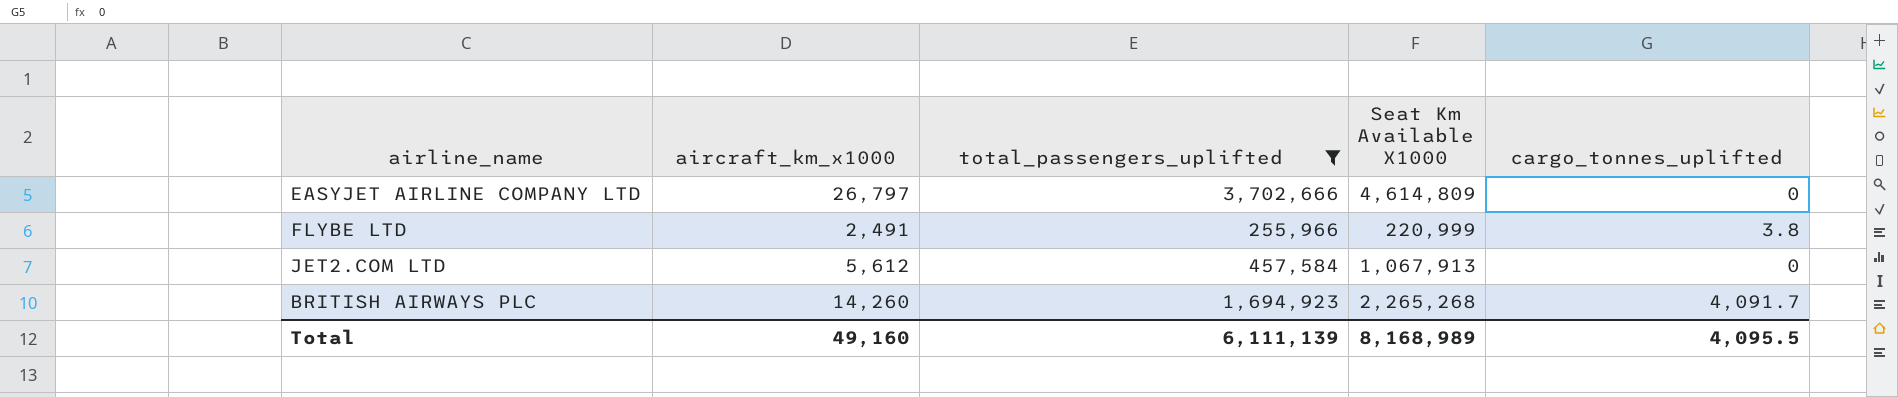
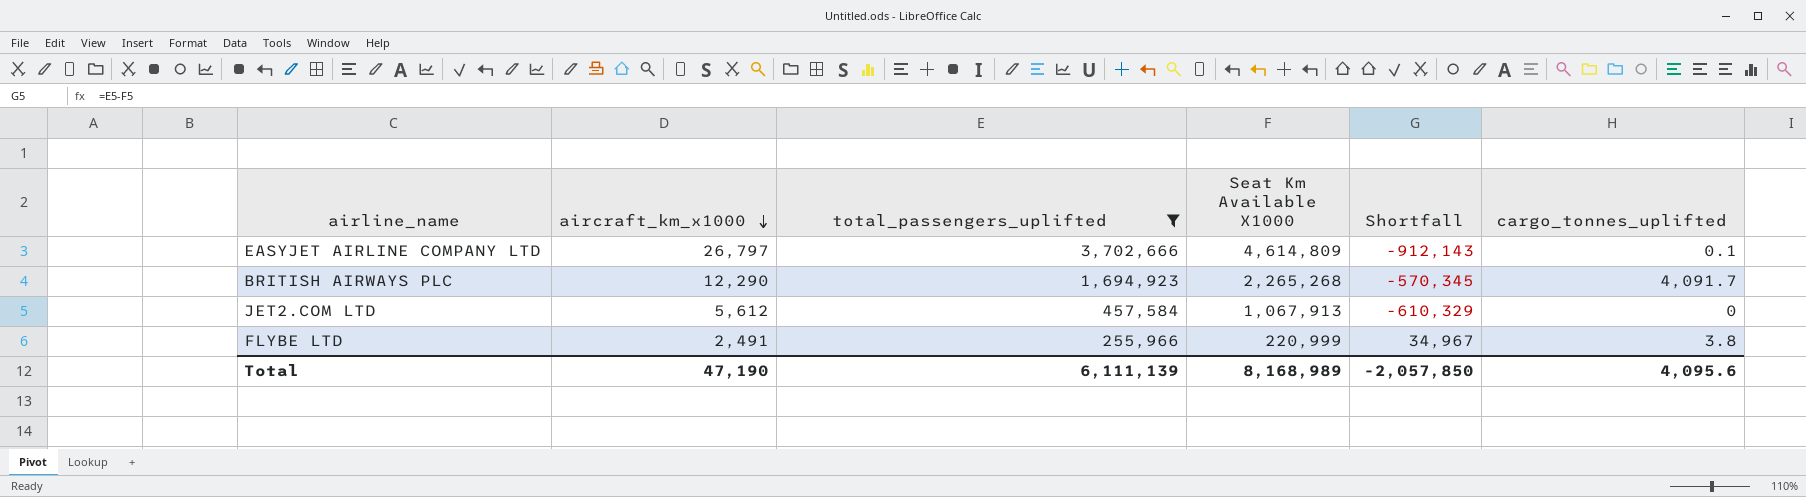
row order: none -> aircraft_km_x1000 descending
column Shortfall | formula: none -> [total_passengers_uplifted] - [Seat Km Available X1000]
EASYJET AIRLINE COMPANY LTD | cargo_tonnes_uplifted: 0 -> 0.1
BRITISH AIRWAYS PLC | aircraft_km_x1000: 14,260 -> 12,290
Total | aircraft_km_x1000: 49,160 -> 47,190
Total | cargo_tonnes_uplifted: 4,095.5 -> 4,095.6

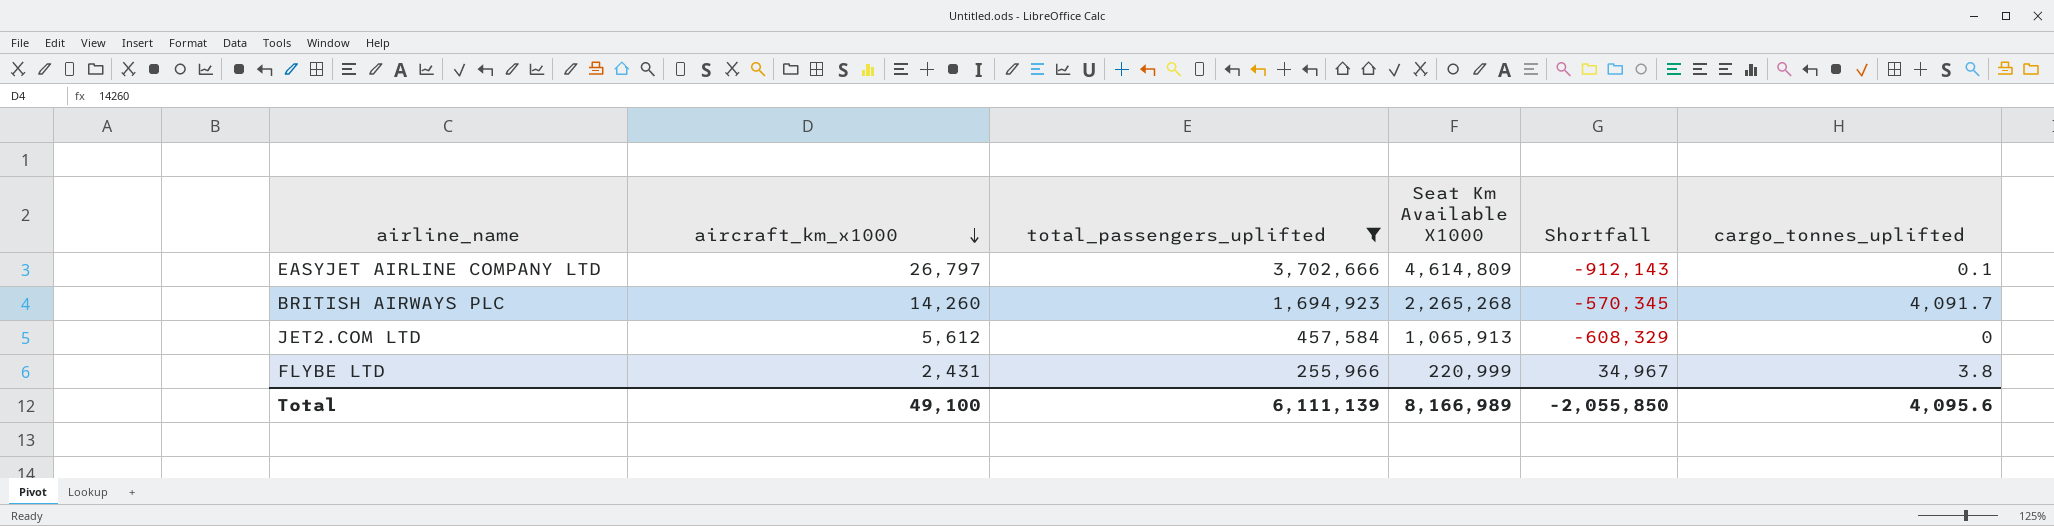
BRITISH AIRWAYS PLC | aircraft_km_x1000: 12,290 -> 14,260
JET2.COM LTD | Seat Km Available X1000: 1,067,913 -> 1,065,913
JET2.COM LTD | Shortfall: -610,329 -> -608,329
FLYBE LTD | aircraft_km_x1000: 2,491 -> 2,431
Total | aircraft_km_x1000: 47,190 -> 49,100
Total | Seat Km Available X1000: 8,168,989 -> 8,166,989
Total | Shortfall: -2,057,850 -> -2,055,850

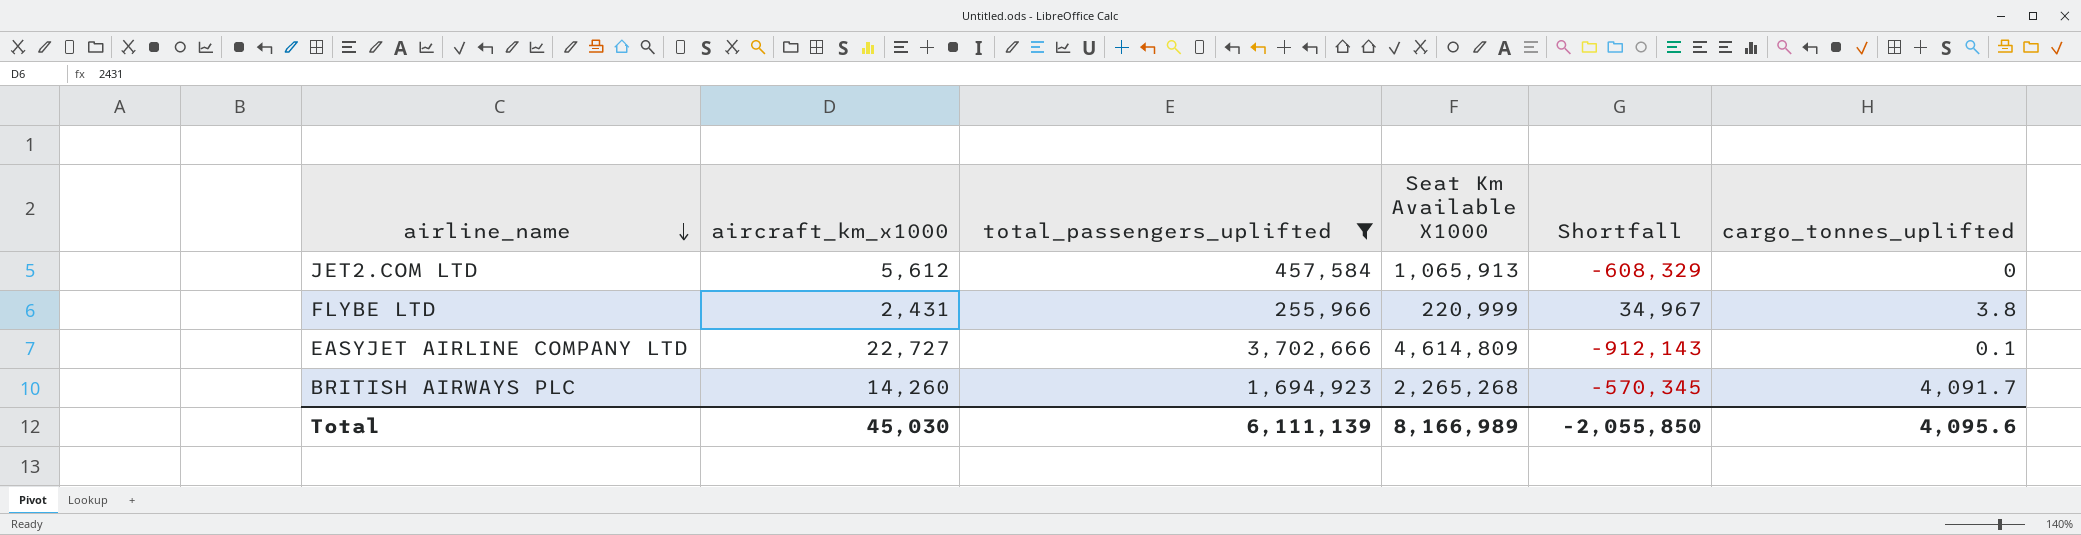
row order: aircraft_km_x1000 descending -> airline_name descending
EASYJET AIRLINE COMPANY LTD | aircraft_km_x1000: 26,797 -> 22,727
Total | aircraft_km_x1000: 49,100 -> 45,030

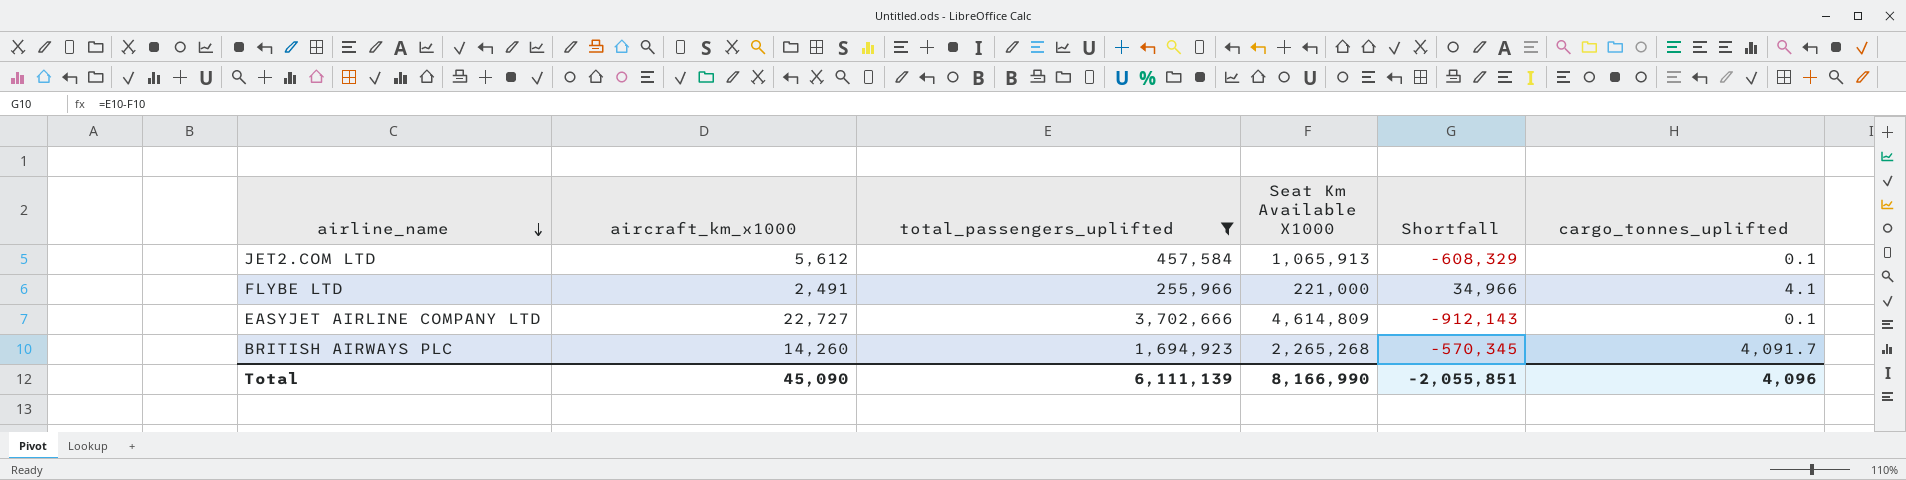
JET2.COM LTD | cargo_tonnes_uplifted: 0 -> 0.1
FLYBE LTD | aircraft_km_x1000: 2,431 -> 2,491
FLYBE LTD | Seat Km Available X1000: 220,999 -> 221,000
FLYBE LTD | Shortfall: 34,967 -> 34,966
FLYBE LTD | cargo_tonnes_uplifted: 3.8 -> 4.1
Total | aircraft_km_x1000: 45,030 -> 45,090
Total | Seat Km Available X1000: 8,166,989 -> 8,166,990
Total | Shortfall: -2,055,850 -> -2,055,851
Total | cargo_tonnes_uplifted: 4,095.6 -> 4,096

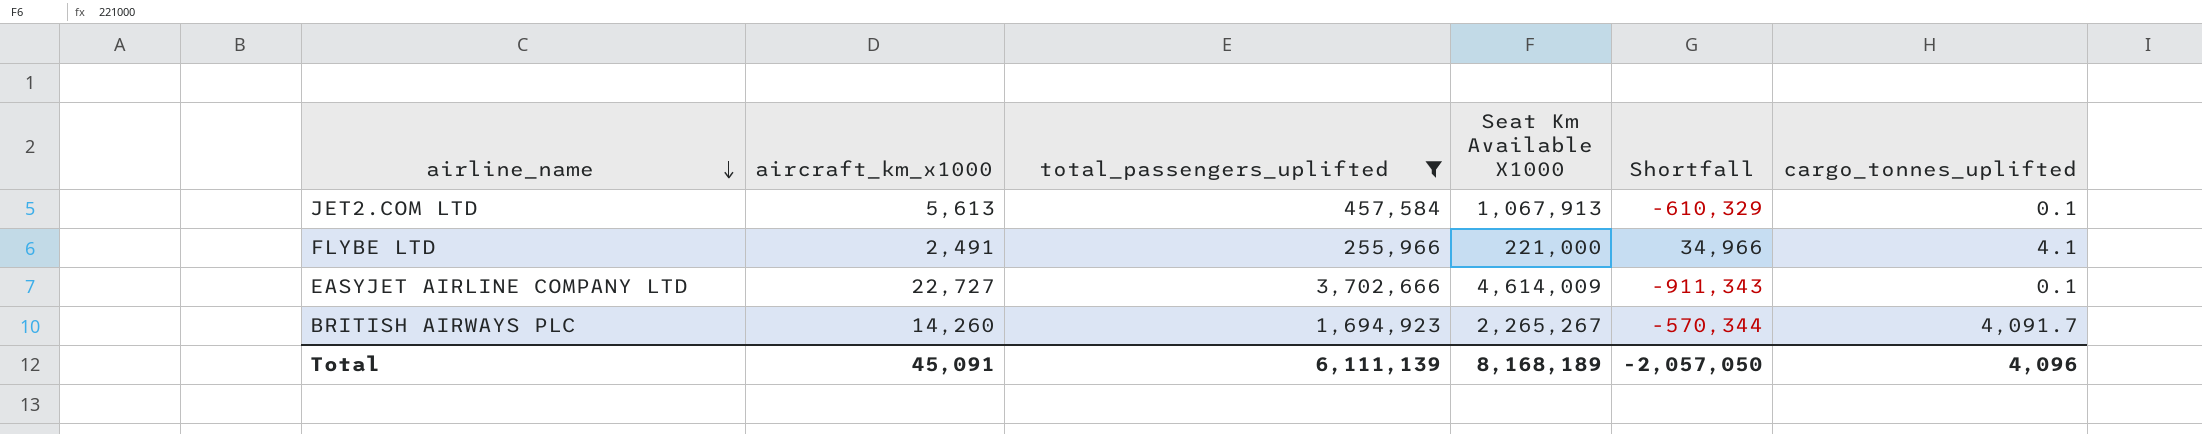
JET2.COM LTD | aircraft_km_x1000: 5,612 -> 5,613
JET2.COM LTD | Seat Km Available X1000: 1,065,913 -> 1,067,913
JET2.COM LTD | Shortfall: -608,329 -> -610,329
EASYJET AIRLINE COMPANY LTD | Seat Km Available X1000: 4,614,809 -> 4,614,009
EASYJET AIRLINE COMPANY LTD | Shortfall: -912,143 -> -911,343
BRITISH AIRWAYS PLC | Seat Km Available X1000: 2,265,268 -> 2,265,267
BRITISH AIRWAYS PLC | Shortfall: -570,345 -> -570,344
Total | aircraft_km_x1000: 45,090 -> 45,091
Total | Seat Km Available X1000: 8,166,990 -> 8,168,189
Total | Shortfall: -2,055,851 -> -2,057,050

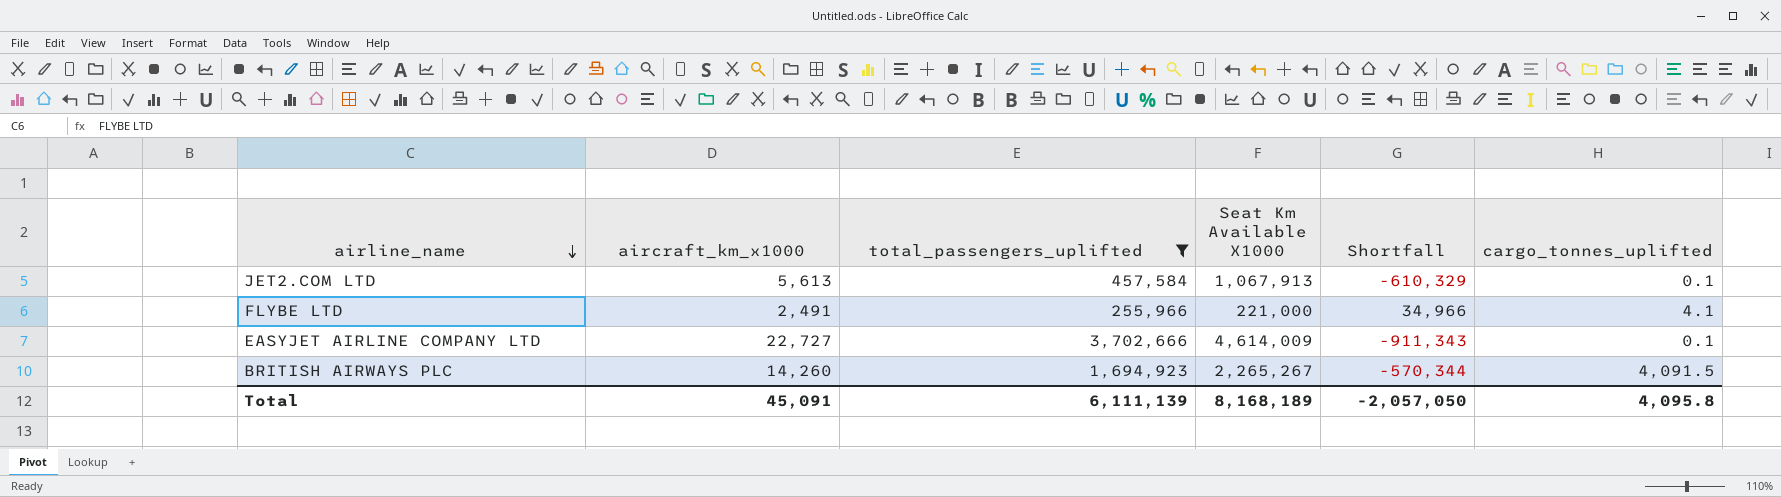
BRITISH AIRWAYS PLC | cargo_tonnes_uplifted: 4,091.7 -> 4,091.5
Total | cargo_tonnes_uplifted: 4,096 -> 4,095.8

